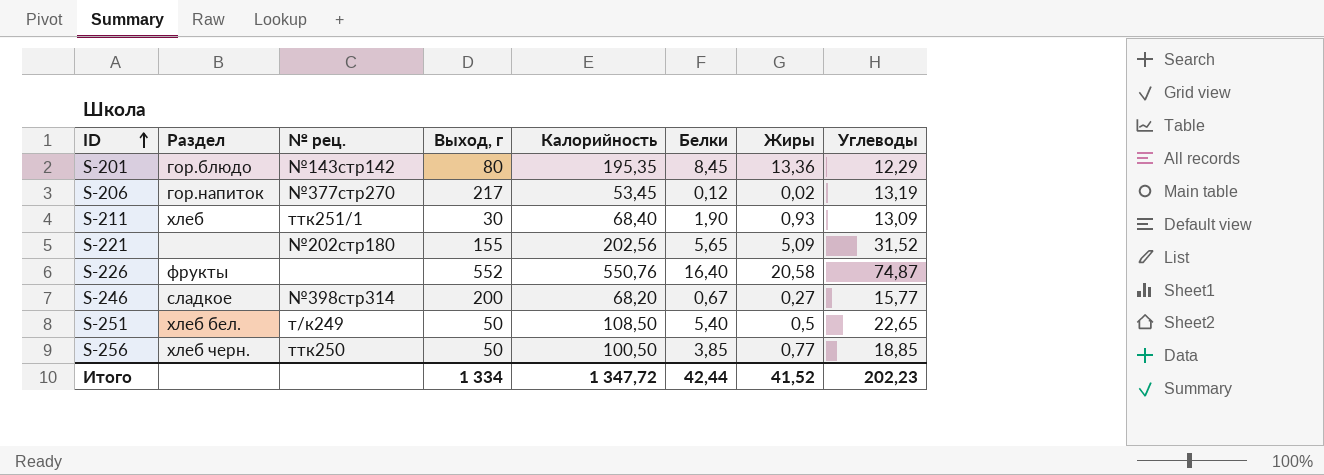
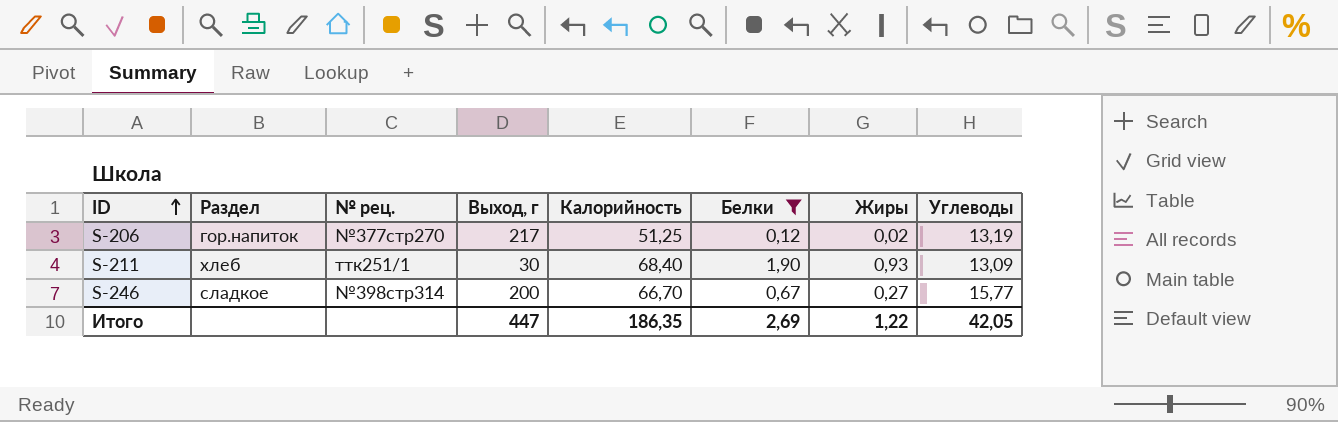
filter: none -> Белки <= 1,90
S-206 | Калорийность: 53,45 -> 51,25
S-246 | Калорийность: 68,20 -> 66,70
Итого | Выход, г: 1 334 -> 447
Итого | Калорийность: 1 347,72 -> 186,35
Итого | Белки: 42,44 -> 2,69
Итого | Жиры: 41,52 -> 1,22
Итого | Углеводы: 202,23 -> 42,05

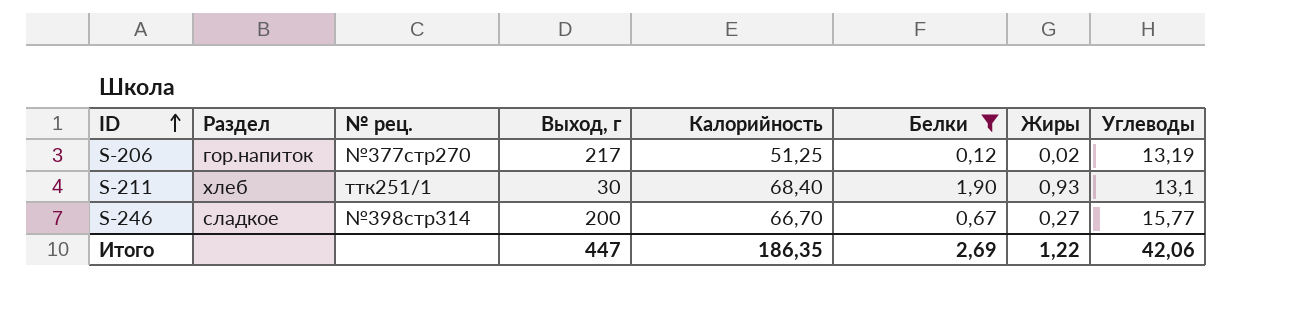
S-211 | Углеводы: 13,09 -> 13,1
Итого | Углеводы: 42,05 -> 42,06

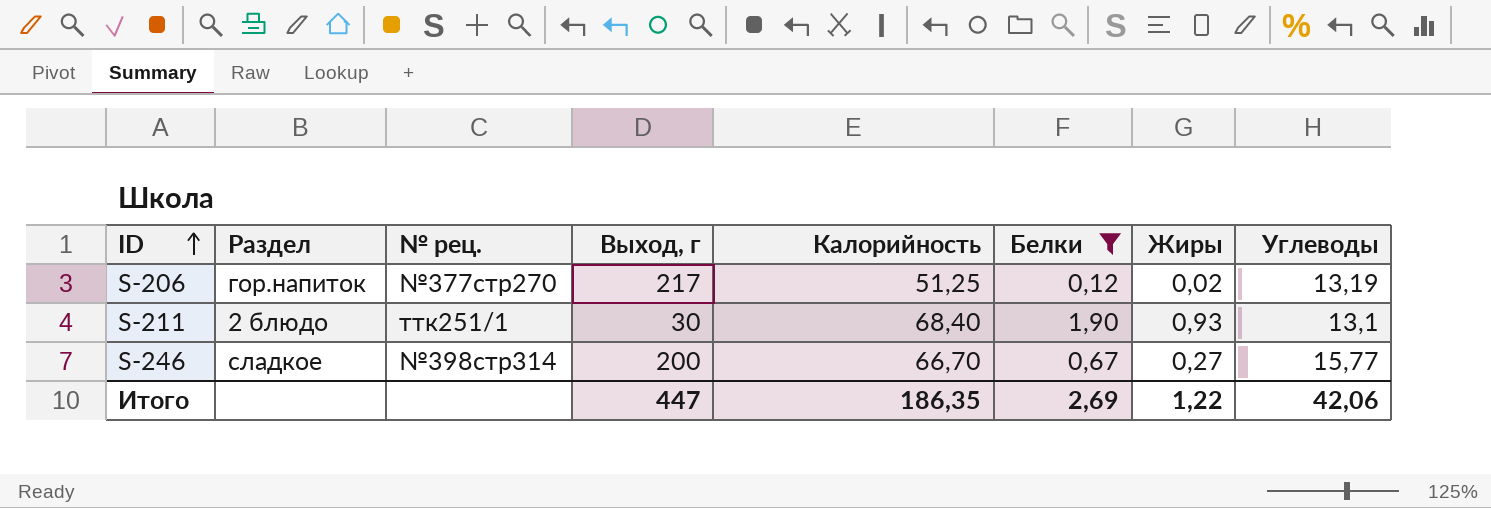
S-211 | Раздел: хлеб -> 2 блюдо

